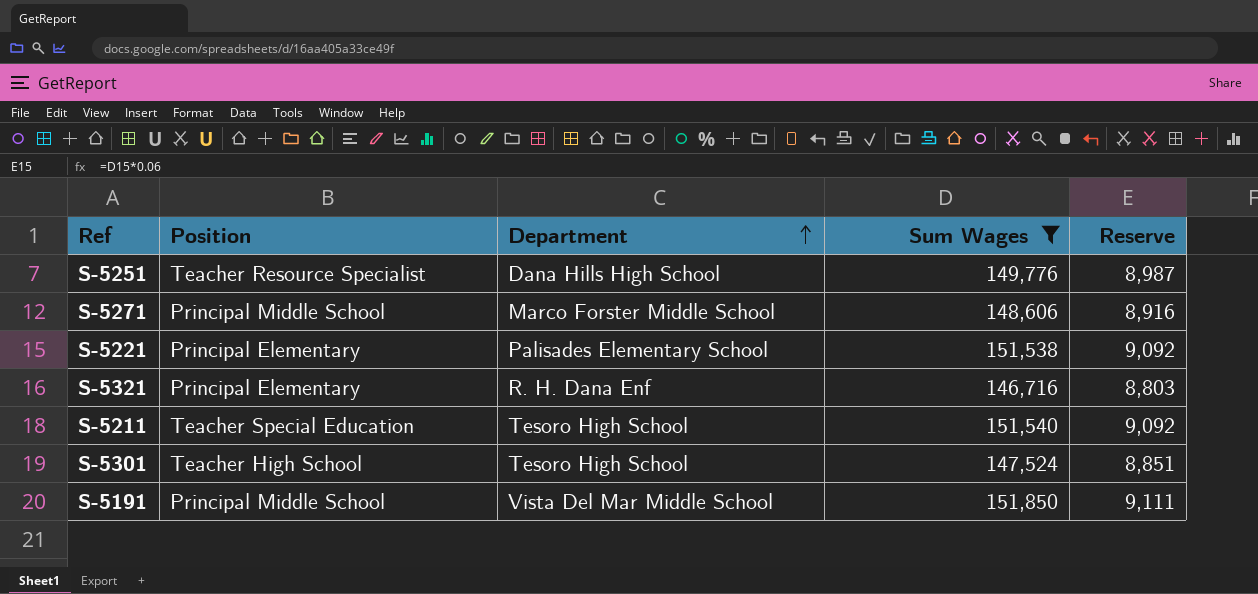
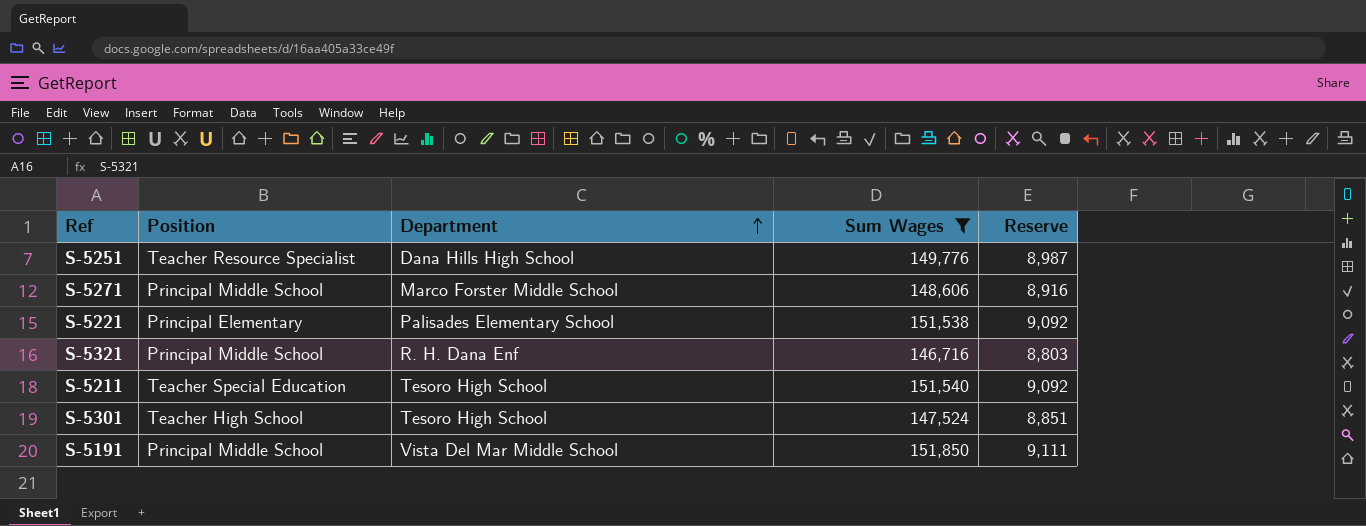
S-5321 | Position: Principal Elementary -> Principal Middle School

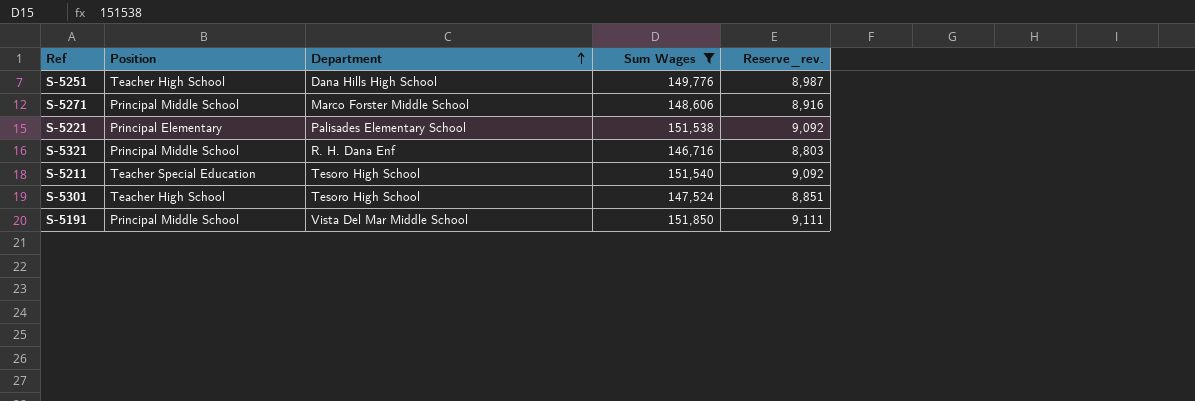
column name: Reserve -> Reserve_rev.
S-5251 | Position: Teacher Resource Specialist -> Teacher High School

